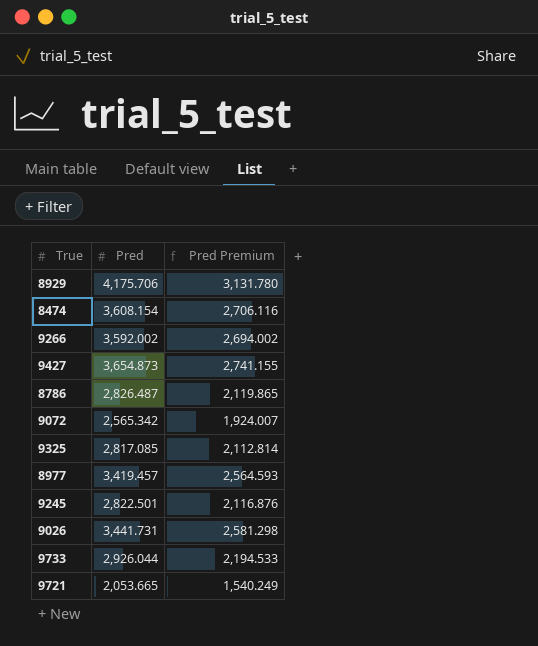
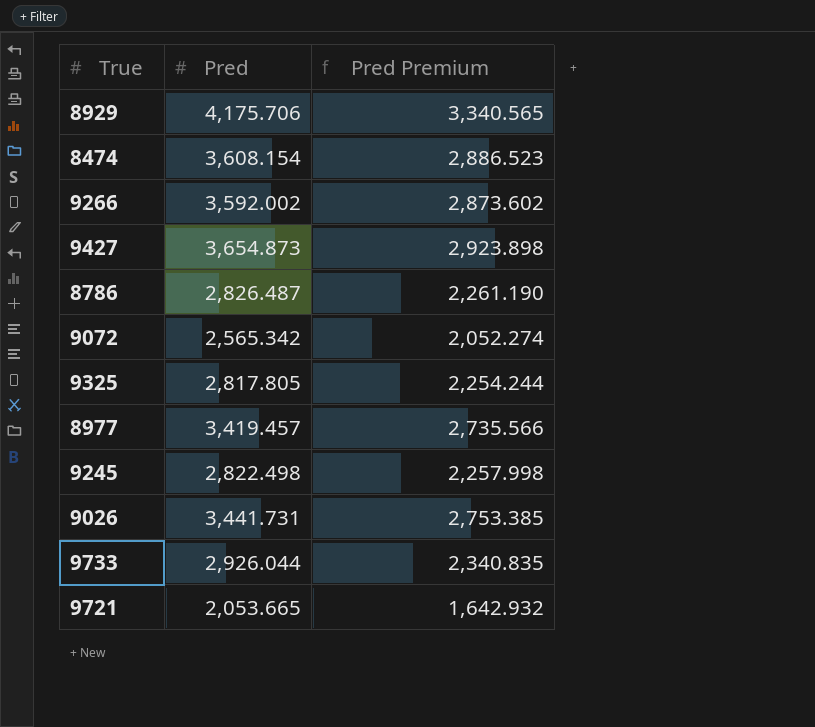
column Pred Premium | formula: [Pred] * 0.75 -> [Pred] * 0.8
9325 | Pred: 2,817.085 -> 2,817.805
9245 | Pred: 2,822.501 -> 2,822.498

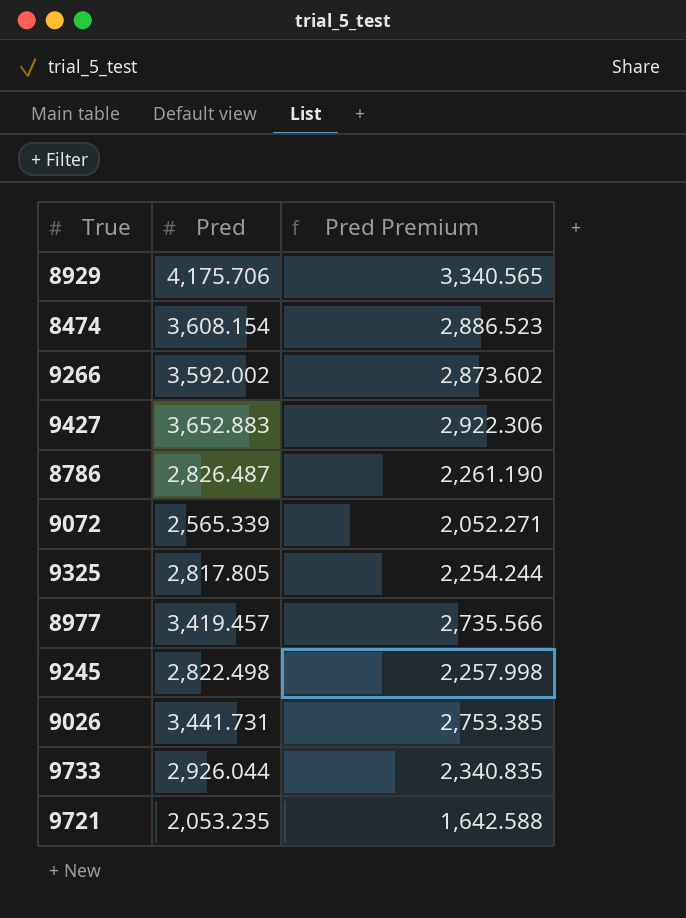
9427 | Pred: 3,654.873 -> 3,652.883
9427 | Pred Premium: 2,923.898 -> 2,922.306
9072 | Pred: 2,565.342 -> 2,565.339
9072 | Pred Premium: 2,052.274 -> 2,052.271
9721 | Pred: 2,053.665 -> 2,053.235
9721 | Pred Premium: 1,642.932 -> 1,642.588

